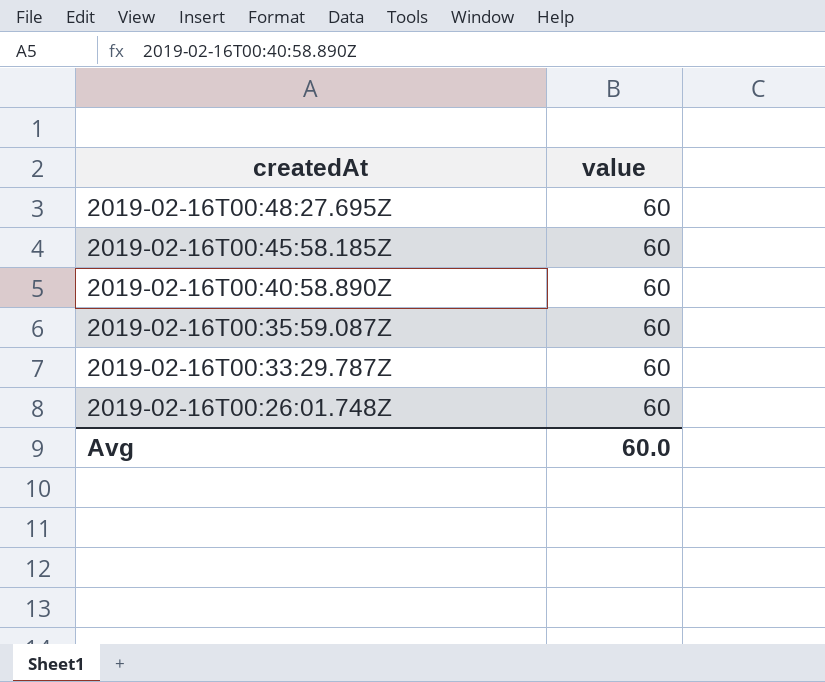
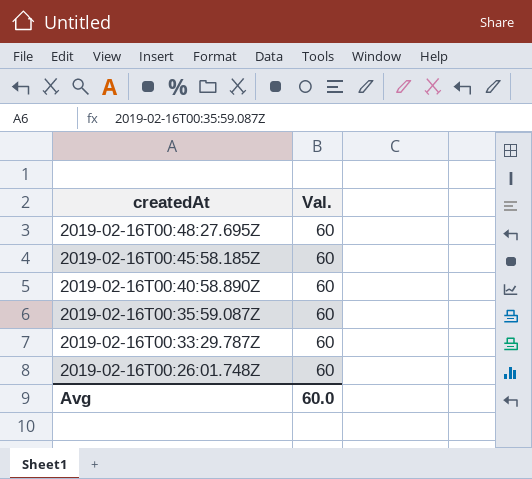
column name: value -> Val.

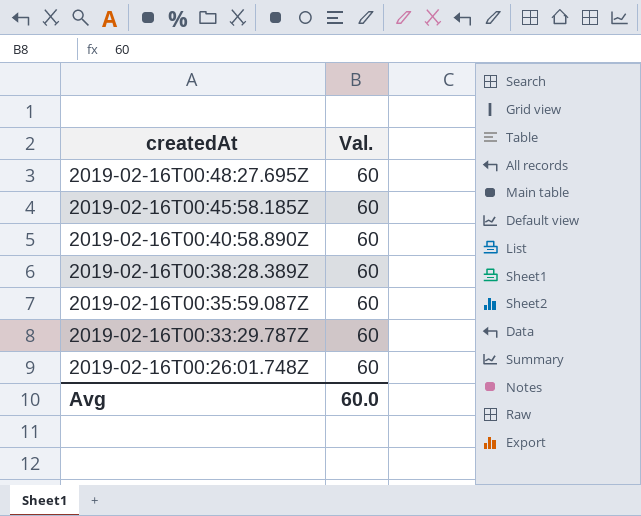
row 2019-02-16T00:38:28.389Z: none -> 60

